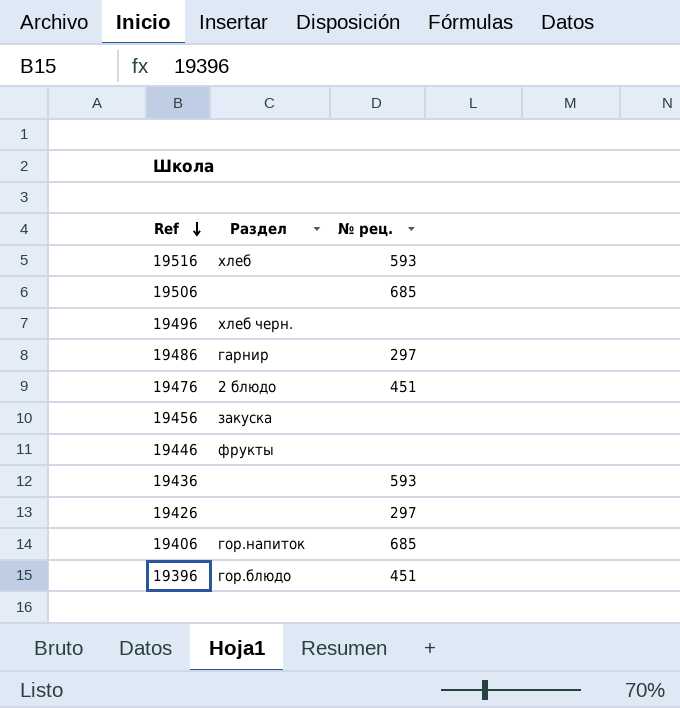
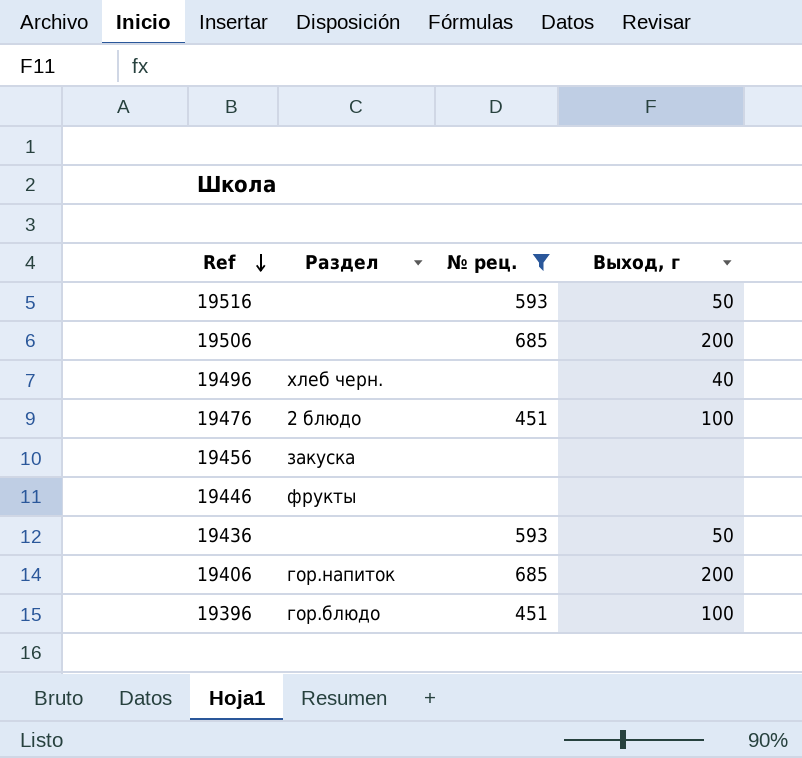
filter: none -> № рец. != 297
column Выход, г | position: none -> 4
19516 | Раздел: хлеб -> none

